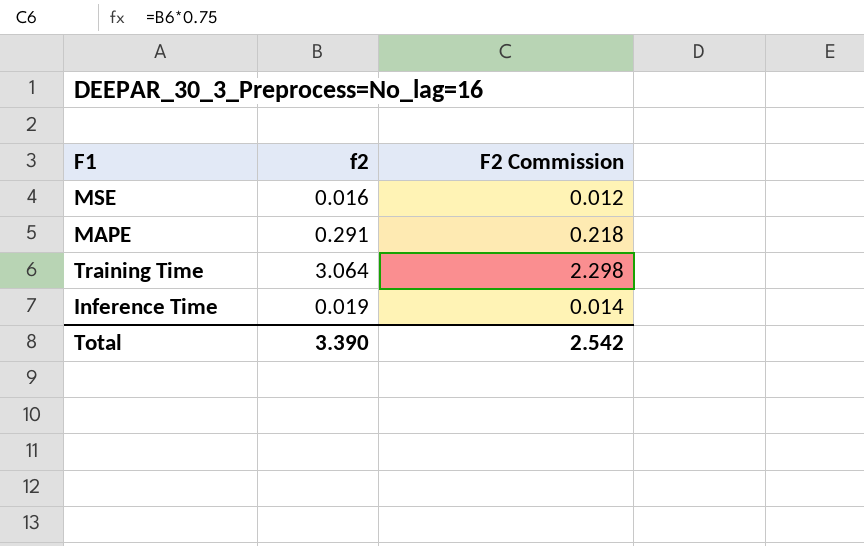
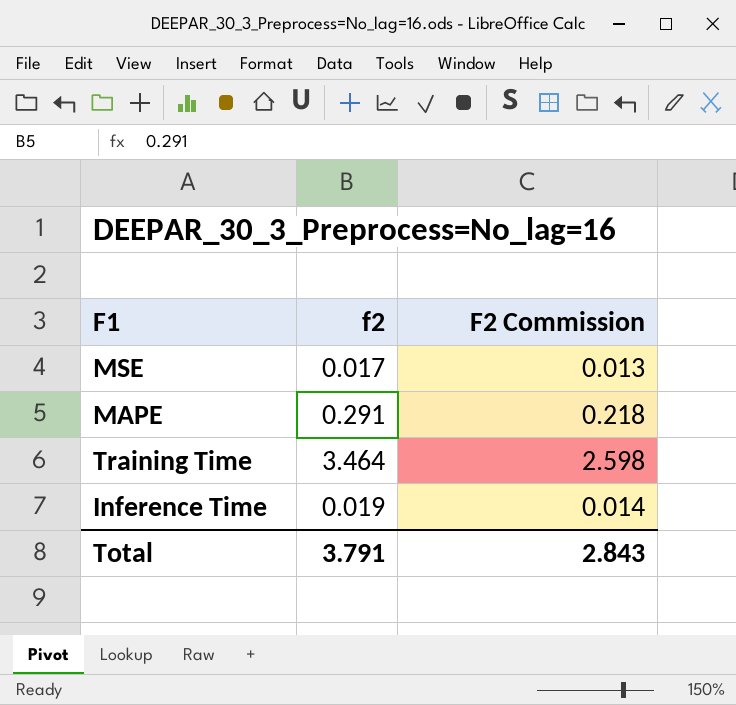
MSE | f2: 0.016 -> 0.017
MSE | F2 Commission: 0.012 -> 0.013
Training Time | f2: 3.064 -> 3.464
Training Time | F2 Commission: 2.298 -> 2.598
Total | f2: 3.390 -> 3.791
Total | F2 Commission: 2.542 -> 2.843

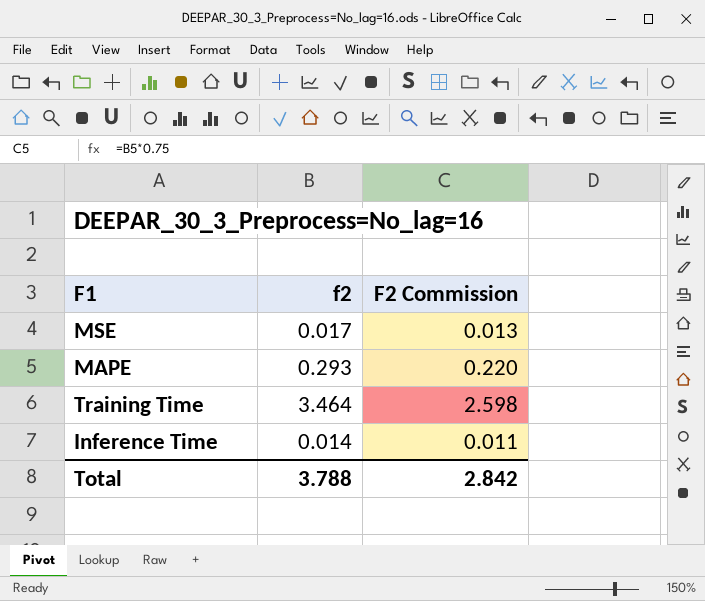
MAPE | f2: 0.291 -> 0.293
MAPE | F2 Commission: 0.218 -> 0.220
Inference Time | f2: 0.019 -> 0.014
Inference Time | F2 Commission: 0.014 -> 0.011
Total | f2: 3.791 -> 3.788
Total | F2 Commission: 2.843 -> 2.842

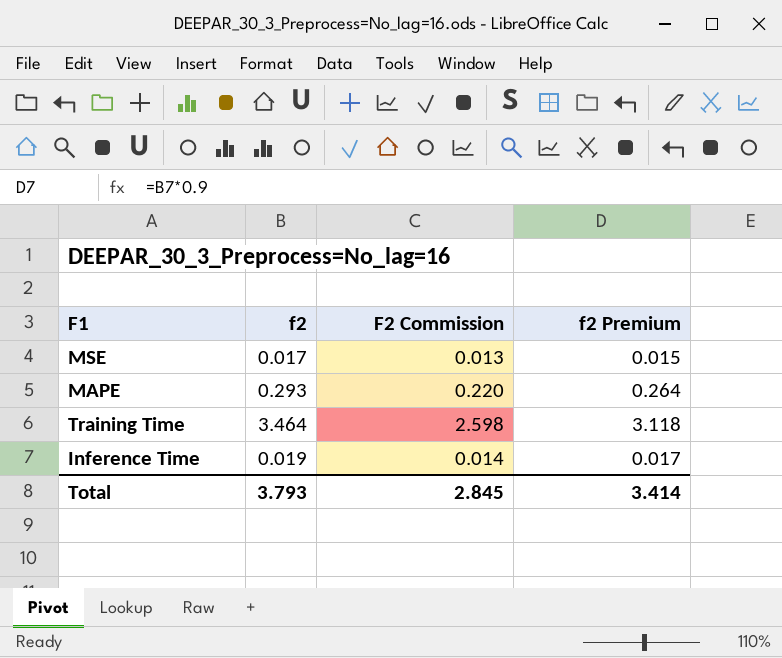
column f2 Premium | formula: none -> [f2] * 0.9
Inference Time | f2: 0.014 -> 0.019
Inference Time | F2 Commission: 0.011 -> 0.014
Total | f2: 3.788 -> 3.793
Total | F2 Commission: 2.842 -> 2.845

